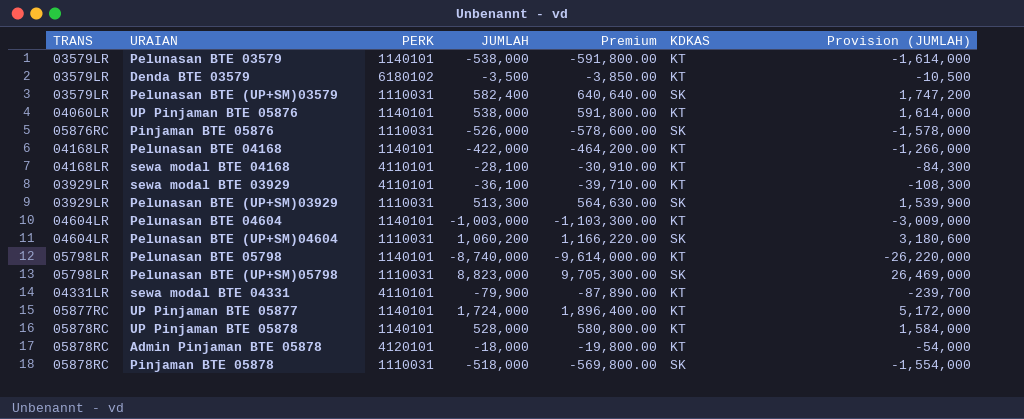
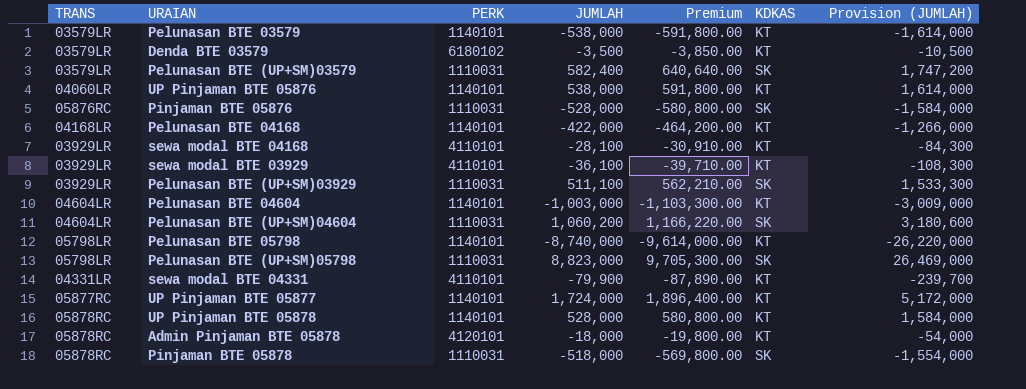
Pinjaman BTE 05876 | JUMLAH: -526,000 -> -528,000
Pinjaman BTE 05876 | Premium: -578,600.00 -> -580,800.00
Pinjaman BTE 05876 | Provision (JUMLAH): -1,578,000 -> -1,584,000
sewa modal BTE 04168 | TRANS: 04168LR -> 03929LR
Pelunasan BTE (UP+SM)03929 | JUMLAH: 513,300 -> 511,100
Pelunasan BTE (UP+SM)03929 | Premium: 564,630.00 -> 562,210.00
Pelunasan BTE (UP+SM)03929 | Provision (JUMLAH): 1,539,900 -> 1,533,300

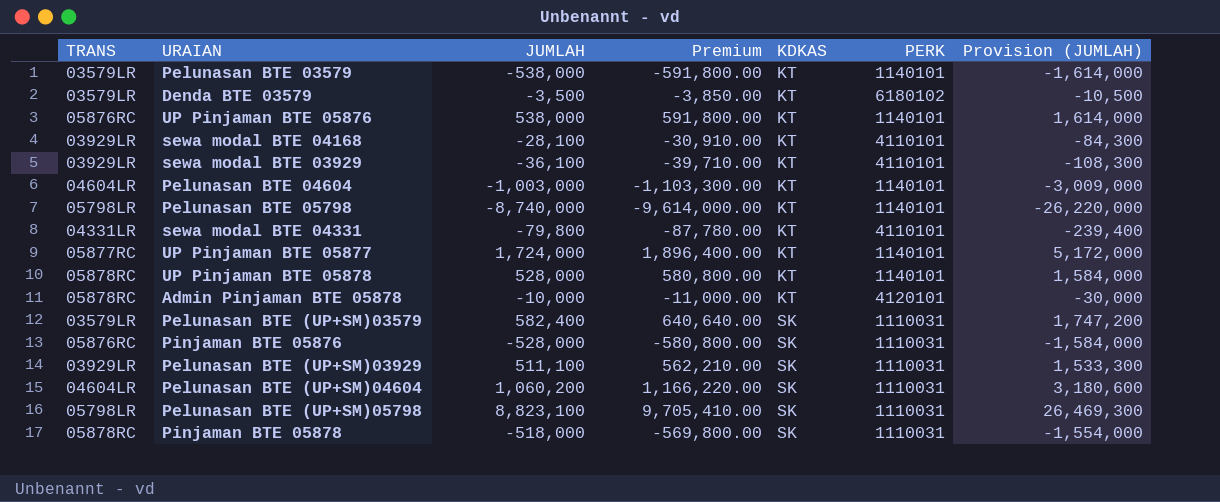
row order: none -> KDKAS ascending
column PERK | position: 3 -> 6
row Pelunasan BTE 04168: 04168LR | 1140101 | -422,000 | -464,200.00 | KT | -1,266,000 -> none
UP Pinjaman BTE 05876 | TRANS: 04060LR -> 05876RC
sewa modal BTE 04331 | JUMLAH: -79,900 -> -79,800
sewa modal BTE 04331 | Premium: -87,890.00 -> -87,780.00
sewa modal BTE 04331 | Provision (JUMLAH): -239,700 -> -239,400
Admin Pinjaman BTE 05878 | JUMLAH: -18,000 -> -10,000
Admin Pinjaman BTE 05878 | Premium: -19,800.00 -> -11,000.00
Admin Pinjaman BTE 05878 | Provision (JUMLAH): -54,000 -> -30,000
Pelunasan BTE (UP+SM)05798 | JUMLAH: 8,823,000 -> 8,823,100
Pelunasan BTE (UP+SM)05798 | Premium: 9,705,300.00 -> 9,705,410.00
Pelunasan BTE (UP+SM)05798 | Provision (JUMLAH): 26,469,000 -> 26,469,300

